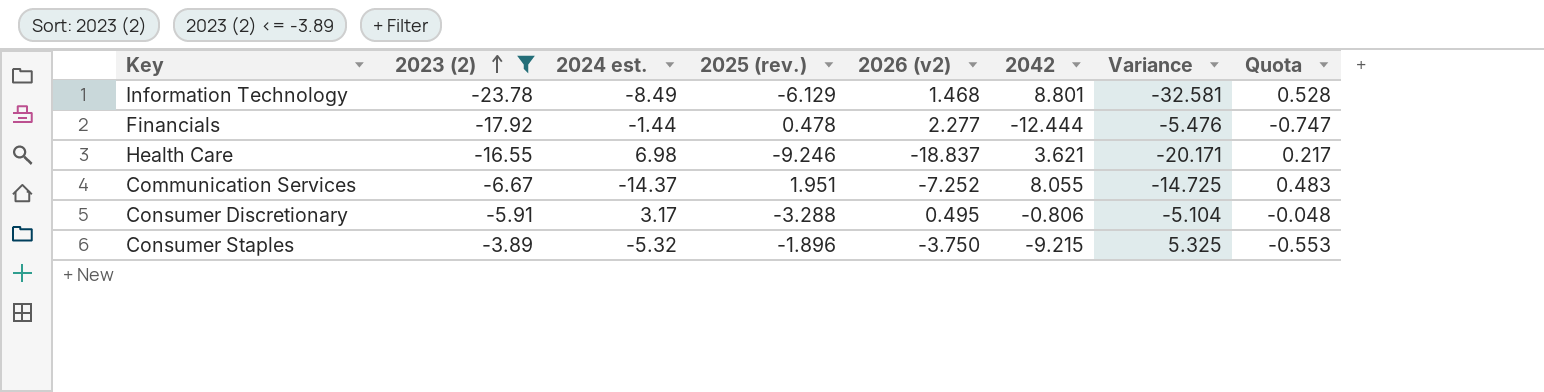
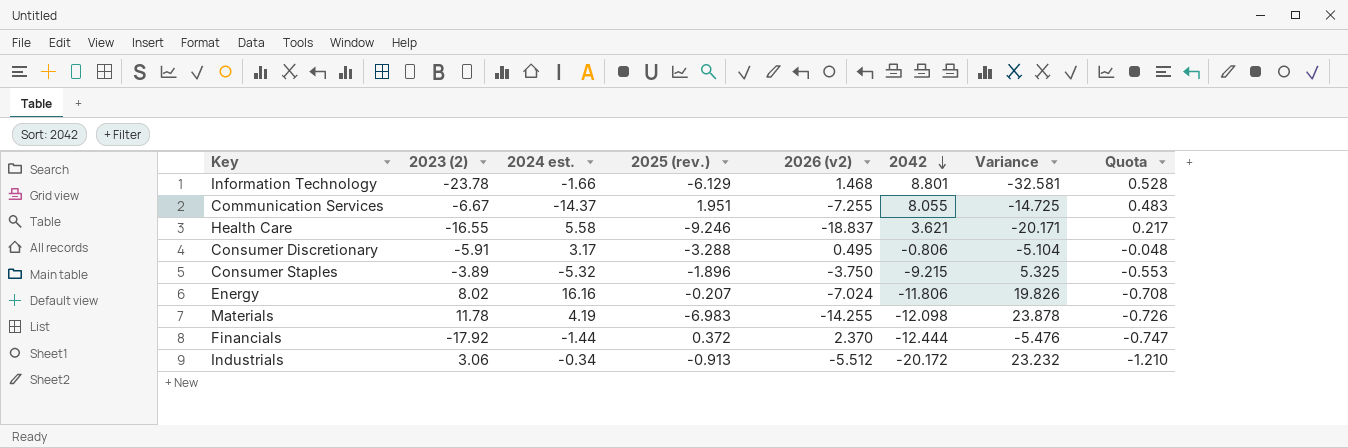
filter: 2023 (2) <= -3.89 -> none
row order: 2023 (2) ascending -> 2042 descending
Information Technology | 2024 est.: -8.49 -> -1.66
Communication Services | 2026 (v2): -7.252 -> -7.255
Health Care | 2024 est.: 6.98 -> 5.58
Financials | 2025 (rev.): 0.478 -> 0.372
Financials | 2026 (v2): 2.277 -> 2.370

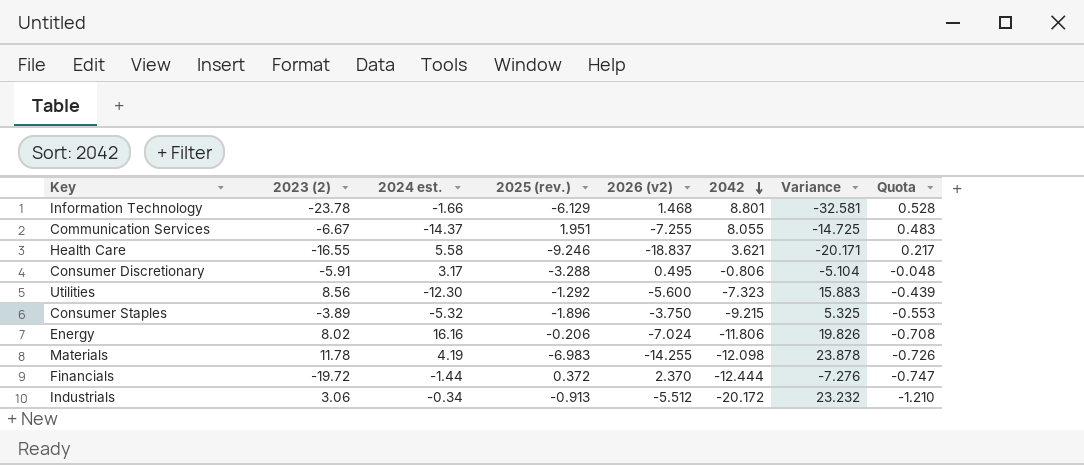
row Utilities: none -> 8.56 | -12.30 | -1.292 | -5.600 | -7.323 | 15.883 | -0.439
Energy | 2025 (rev.): -0.207 -> -0.206
Financials | 2023 (2): -17.92 -> -19.72
Financials | Variance: -5.476 -> -7.276

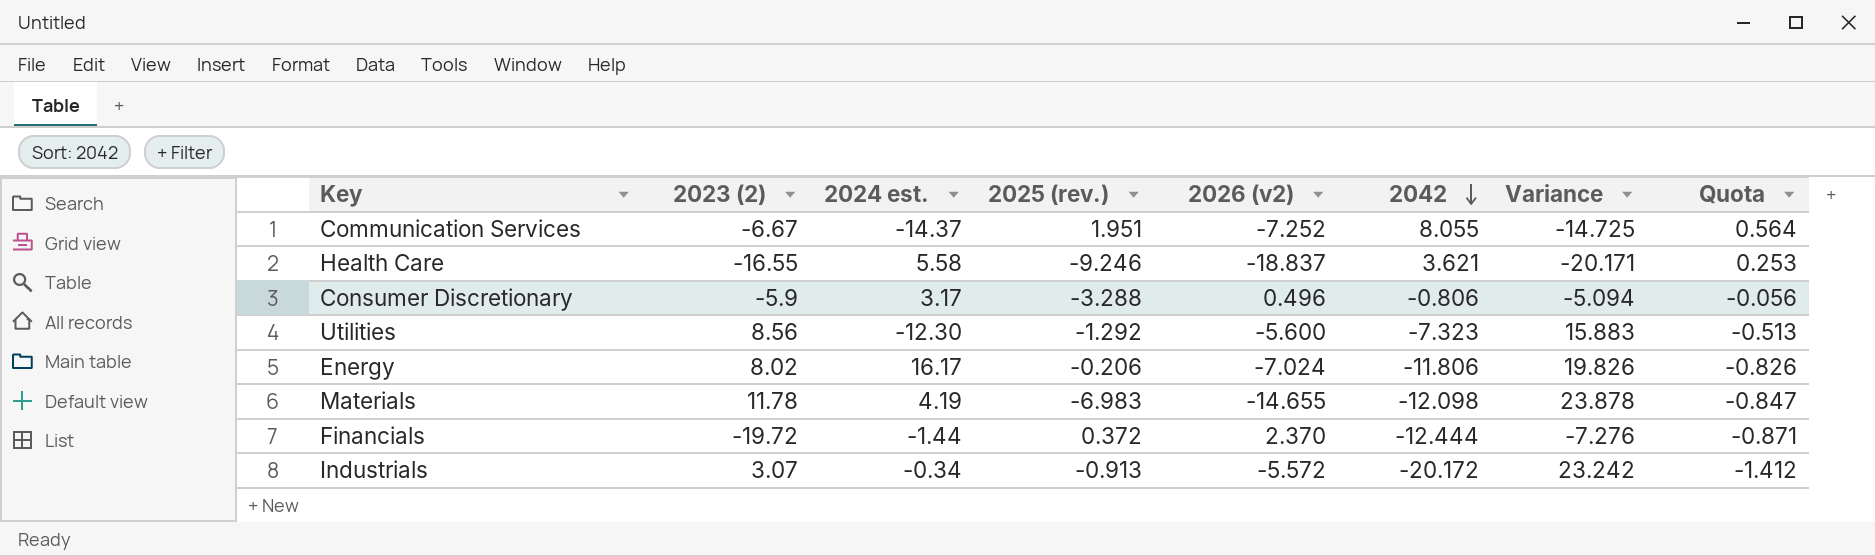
column Quota | formula: [2042] * 0.06 -> [2042] * 0.07
row Information Technology: -23.78 | -1.66 | -6.129 | 1.468 | 8.801 | -32.581 | 0.528 -> none
row Consumer Staples: -3.89 | -5.32 | -1.896 | -3.750 | -9.215 | 5.325 | -0.553 -> none
Communication Services | 2026 (v2): -7.255 -> -7.252
Consumer Discretionary | 2023 (2): -5.91 -> -5.9
Consumer Discretionary | 2026 (v2): 0.495 -> 0.496
Consumer Discretionary | Variance: -5.104 -> -5.094
Energy | 2024 est.: 16.16 -> 16.17
Materials | 2026 (v2): -14.255 -> -14.655
Industrials | 2023 (2): 3.06 -> 3.07
Industrials | 2026 (v2): -5.512 -> -5.572
Industrials | Variance: 23.232 -> 23.242

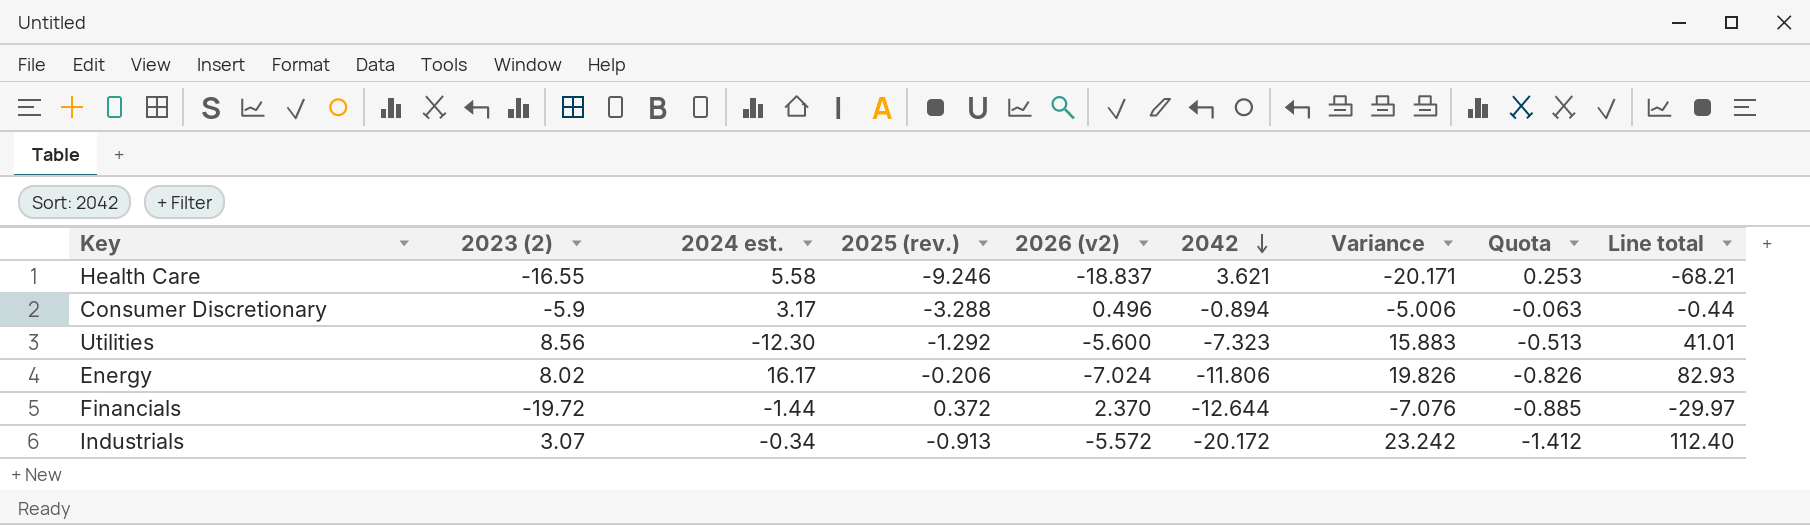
column Line total | formula: none -> [2026 (v2)] * [2042]
row Communication Services: -6.67 | -14.37 | 1.951 | -7.252 | 8.055 | -14.725 | 0.564 -> none
row Materials: 11.78 | 4.19 | -6.983 | -14.655 | -12.098 | 23.878 | -0.847 -> none
Consumer Discretionary | 2042: -0.806 -> -0.894
Consumer Discretionary | Variance: -5.094 -> -5.006
Consumer Discretionary | Quota: -0.056 -> -0.063
Financials | 2042: -12.444 -> -12.644
Financials | Variance: -7.276 -> -7.076
Financials | Quota: -0.871 -> -0.885

